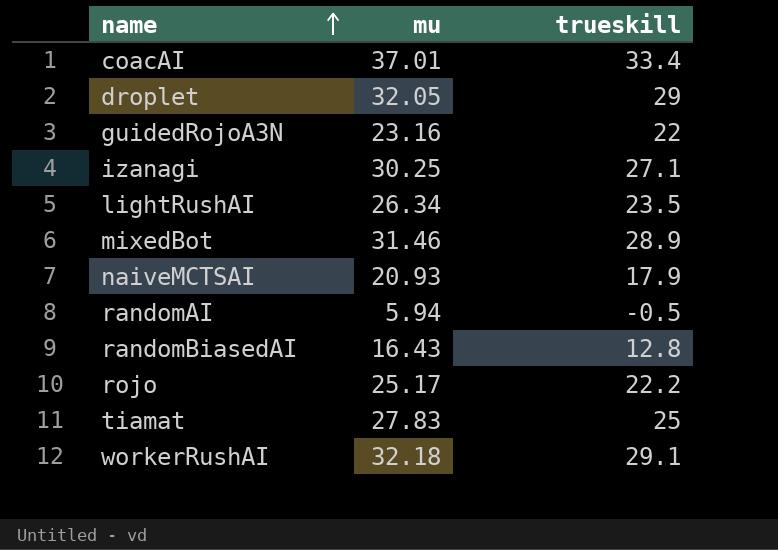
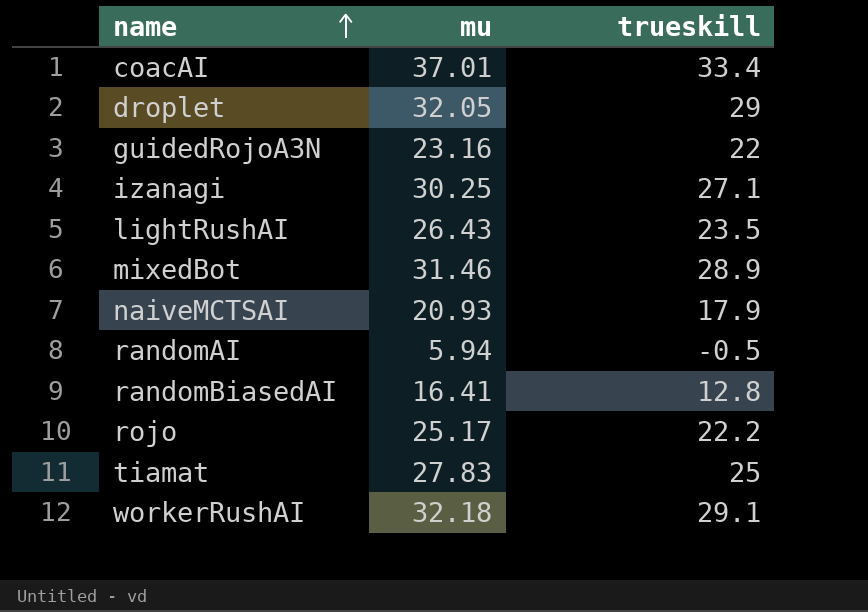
lightRushAI | mu: 26.34 -> 26.43
randomBiasedAI | mu: 16.43 -> 16.41

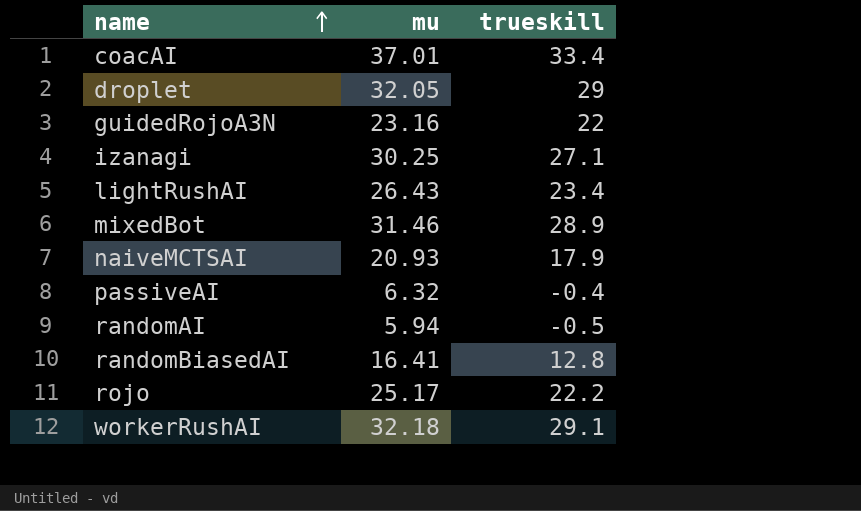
row tiamat: 27.83 | 25 -> none
lightRushAI | trueskill: 23.5 -> 23.4
row passiveAI: none -> 6.32 | -0.4

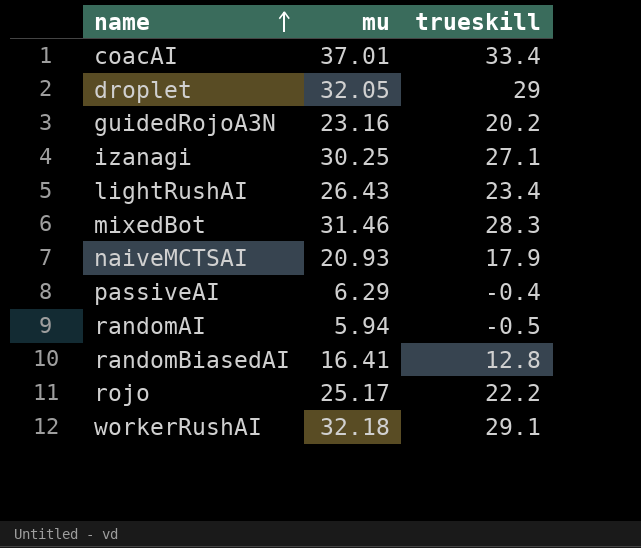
guidedRojoA3N | trueskill: 22 -> 20.2
mixedBot | trueskill: 28.9 -> 28.3
passiveAI | mu: 6.32 -> 6.29

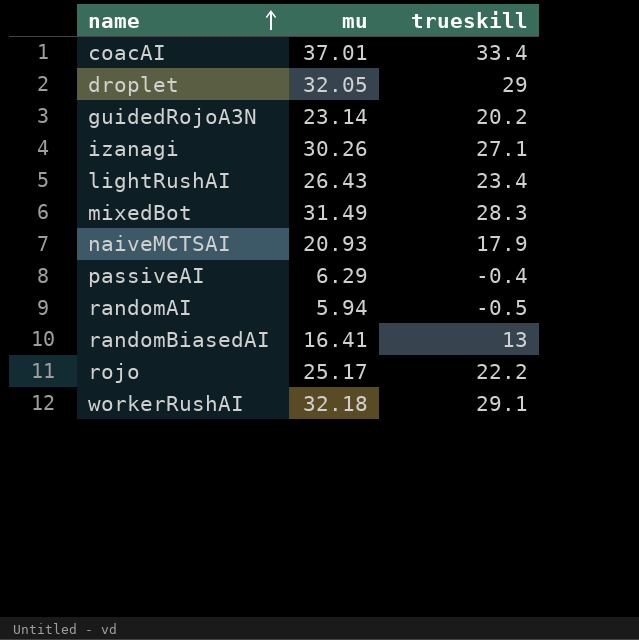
guidedRojoA3N | mu: 23.16 -> 23.14
izanagi | mu: 30.25 -> 30.26
mixedBot | mu: 31.46 -> 31.49
randomBiasedAI | trueskill: 12.8 -> 13

